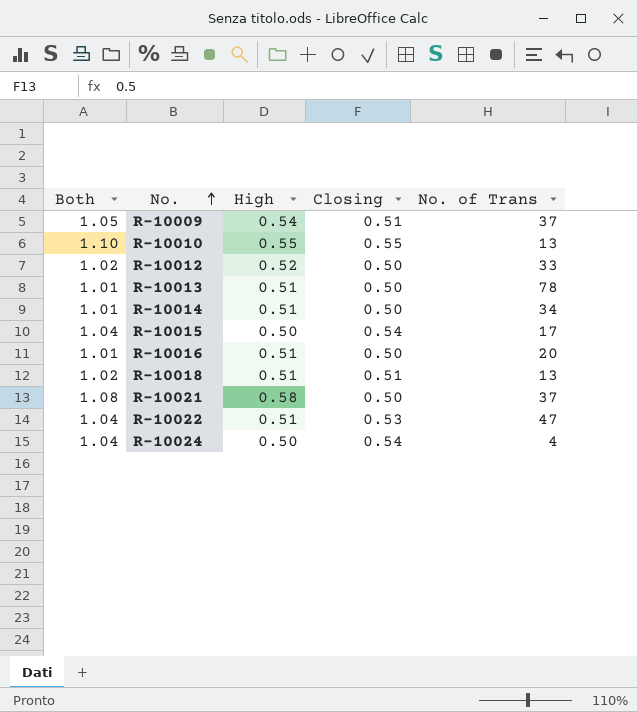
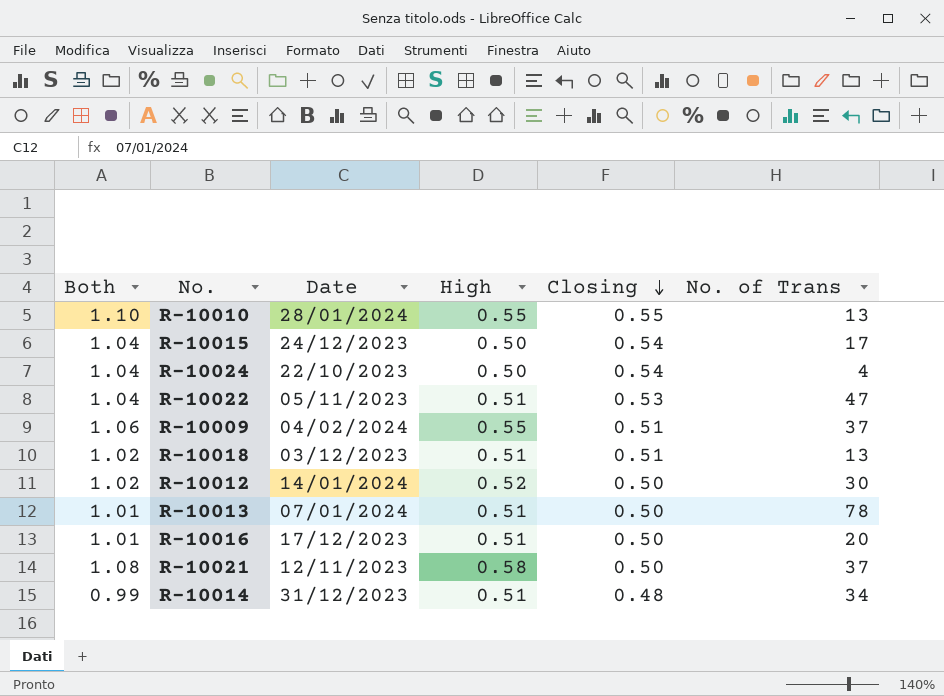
row order: No. ascending -> Closing descending
column Date | position: none -> 3
R-10009 | Both: 1.05 -> 1.06
R-10009 | High: 0.54 -> 0.55
R-10012 | No. of Trans: 33 -> 30
R-10014 | Both: 1.01 -> 0.99
R-10014 | Closing: 0.50 -> 0.48

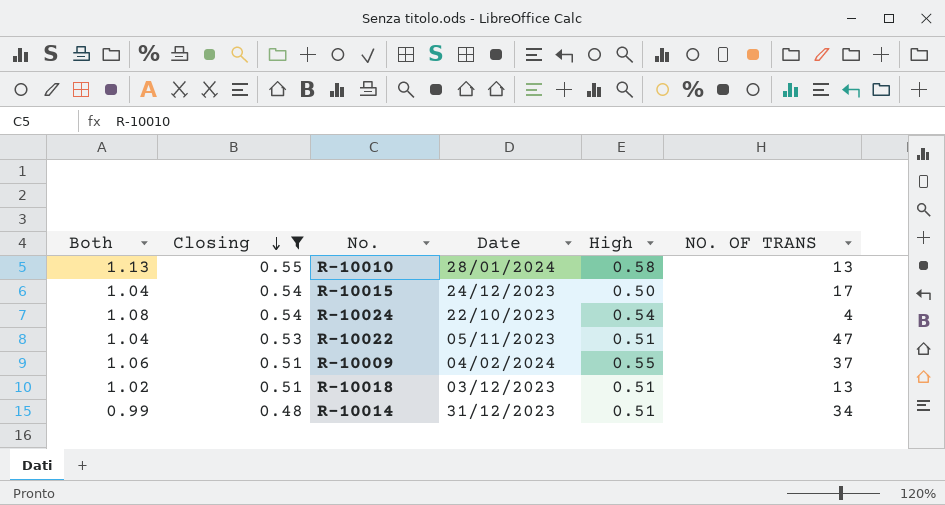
filter: none -> Closing != 0.50
column Closing | position: 5 -> 2
column name: No. of Trans -> NO. OF TRANS
R-10010 | Both: 1.10 -> 1.13
R-10010 | High: 0.55 -> 0.58
R-10024 | Both: 1.04 -> 1.08
R-10024 | High: 0.50 -> 0.54

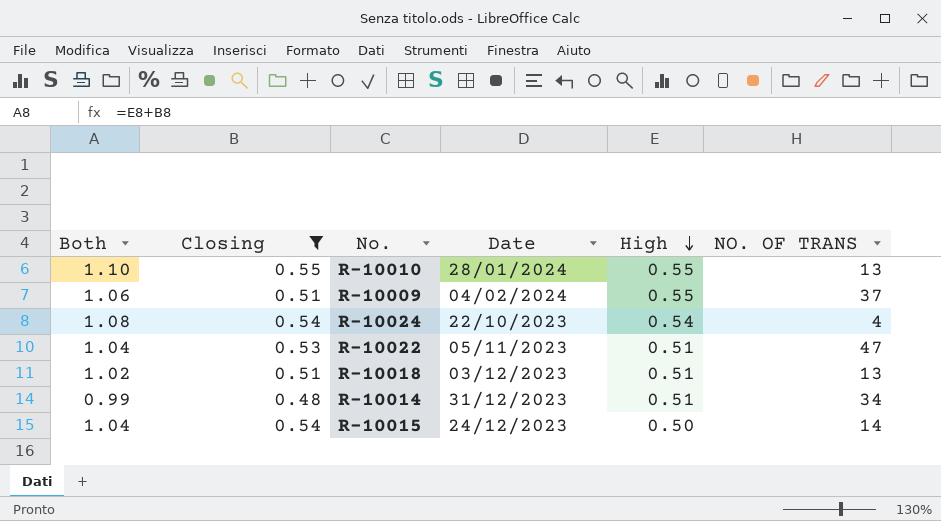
row order: Closing descending -> High descending
R-10010 | Both: 1.13 -> 1.10
R-10010 | High: 0.58 -> 0.55
R-10015 | NO. OF TRANS: 17 -> 14

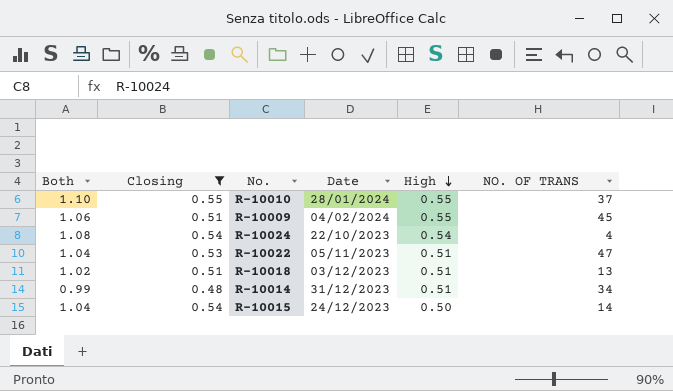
R-10010 | NO. OF TRANS: 13 -> 37
R-10009 | NO. OF TRANS: 37 -> 45

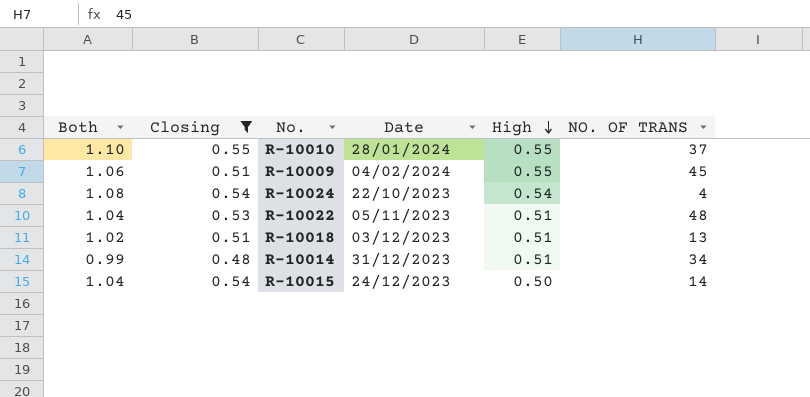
R-10022 | NO. OF TRANS: 47 -> 48

